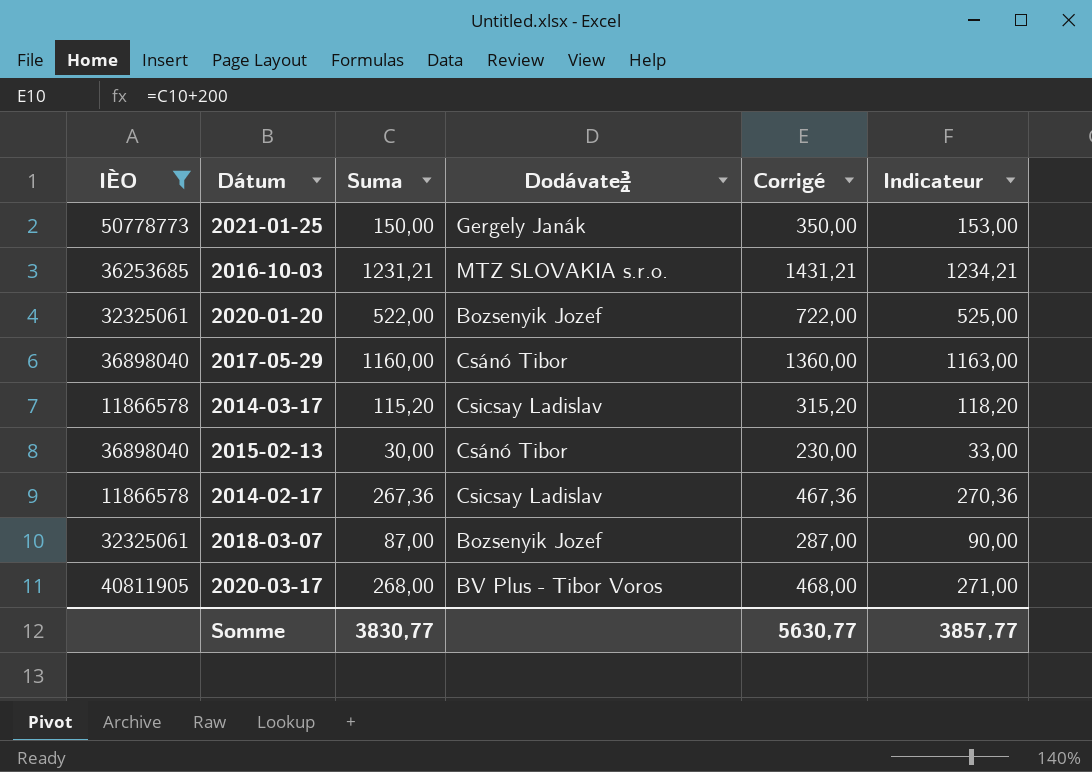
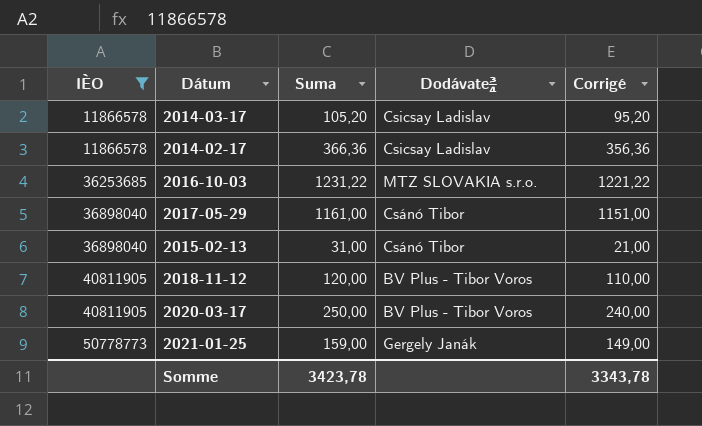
row order: none -> IÈO ascending
column Indicateur | formula: [Suma] + 3 -> none
column Corrigé | formula: [Suma] + 200 -> [Suma] - 10
row 2020-01-20: 32325061 | 522,00 | Bozsenyik Jozef | 722,00 | 525,00 -> none
row 2018-03-07: 32325061 | 87,00 | Bozsenyik Jozef | 287,00 | 90,00 -> none
2014-03-17 | Suma: 115,20 -> 105,20
2014-02-17 | Suma: 267,36 -> 366,36
2016-10-03 | Suma: 1231,21 -> 1231,22
2017-05-29 | Suma: 1160,00 -> 1161,00
2015-02-13 | Suma: 30,00 -> 31,00
row 2018-11-12: none -> 40811905 | 120,00 | BV Plus - Tibor Voros | 110,00
2020-03-17 | Suma: 268,00 -> 250,00
2021-01-25 | Suma: 150,00 -> 159,00
Somme | Suma: 3830,77 -> 3423,78
Somme | Corrigé: 5630,77 -> 3343,78

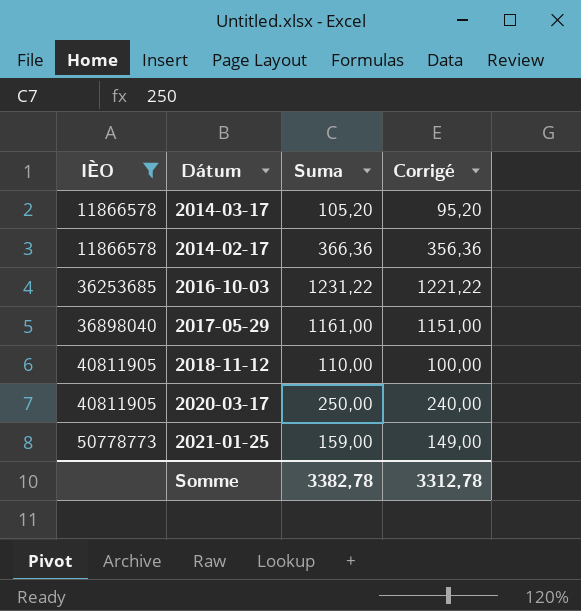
column Dodávate¾ | position: 4 -> none
row 2015-02-13: 36898040 | 31,00 | Csánó Tibor | 21,00 -> none
2018-11-12 | Suma: 120,00 -> 110,00
2018-11-12 | Corrigé: 110,00 -> 100,00
Somme | Suma: 3423,78 -> 3382,78
Somme | Corrigé: 3343,78 -> 3312,78

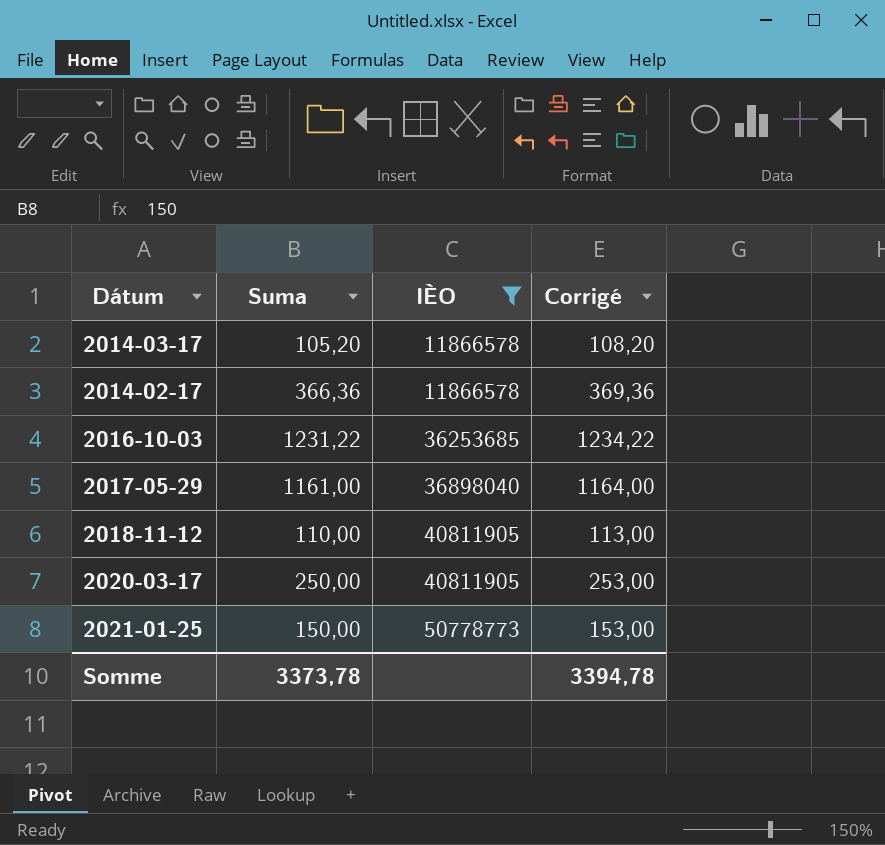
column IÈO | position: 1 -> 3
column Corrigé | formula: [Suma] - 10 -> [Suma] + 3
2021-01-25 | Suma: 159,00 -> 150,00
Somme | Suma: 3382,78 -> 3373,78
Somme | Corrigé: 3312,78 -> 3394,78

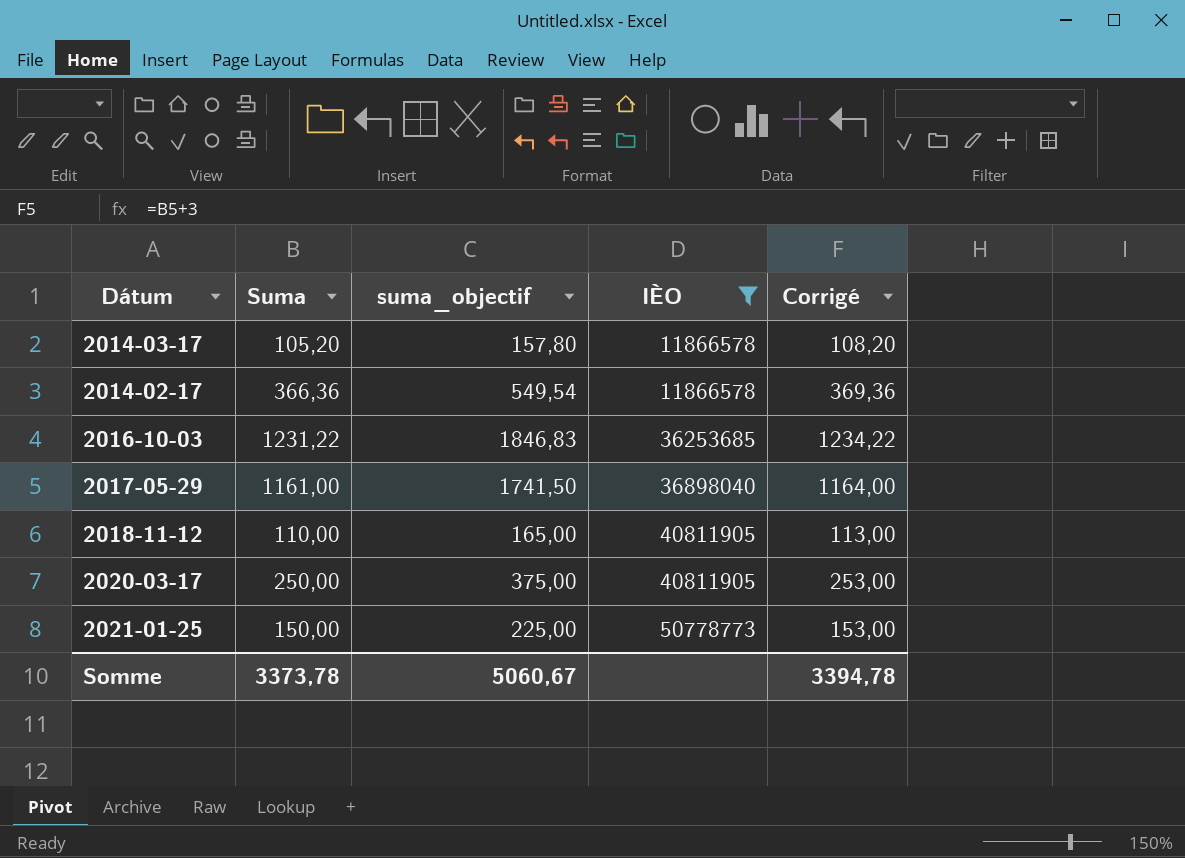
column suma_objectif | formula: none -> [Suma] * 1,5

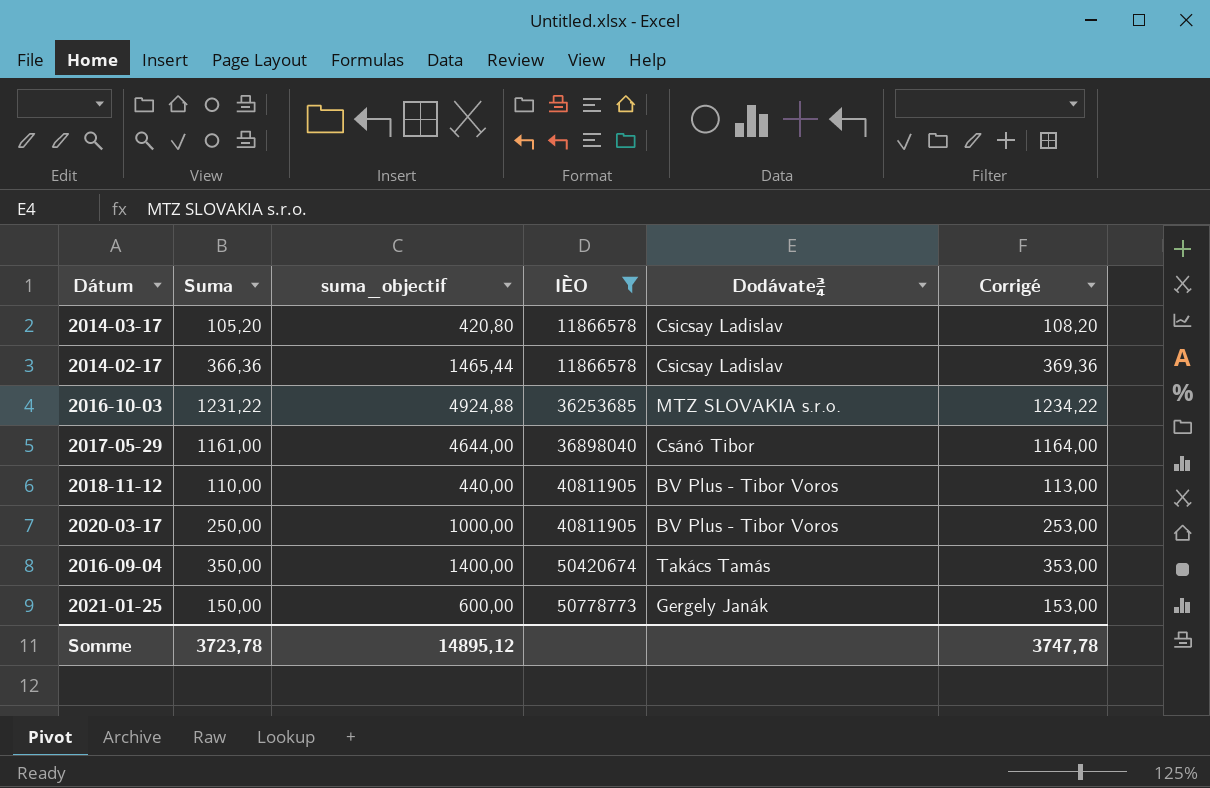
column suma_objectif | formula: [Suma] * 1,5 -> [Suma] * 4
column Dodávate¾ | position: none -> 5
row 2016-09-04: none -> 350,00 | 1400,00 | 50420674 | Takács Tamás | 353,00
Somme | Suma: 3373,78 -> 3723,78
Somme | suma_objectif: 5060,67 -> 14895,12
Somme | Corrigé: 3394,78 -> 3747,78

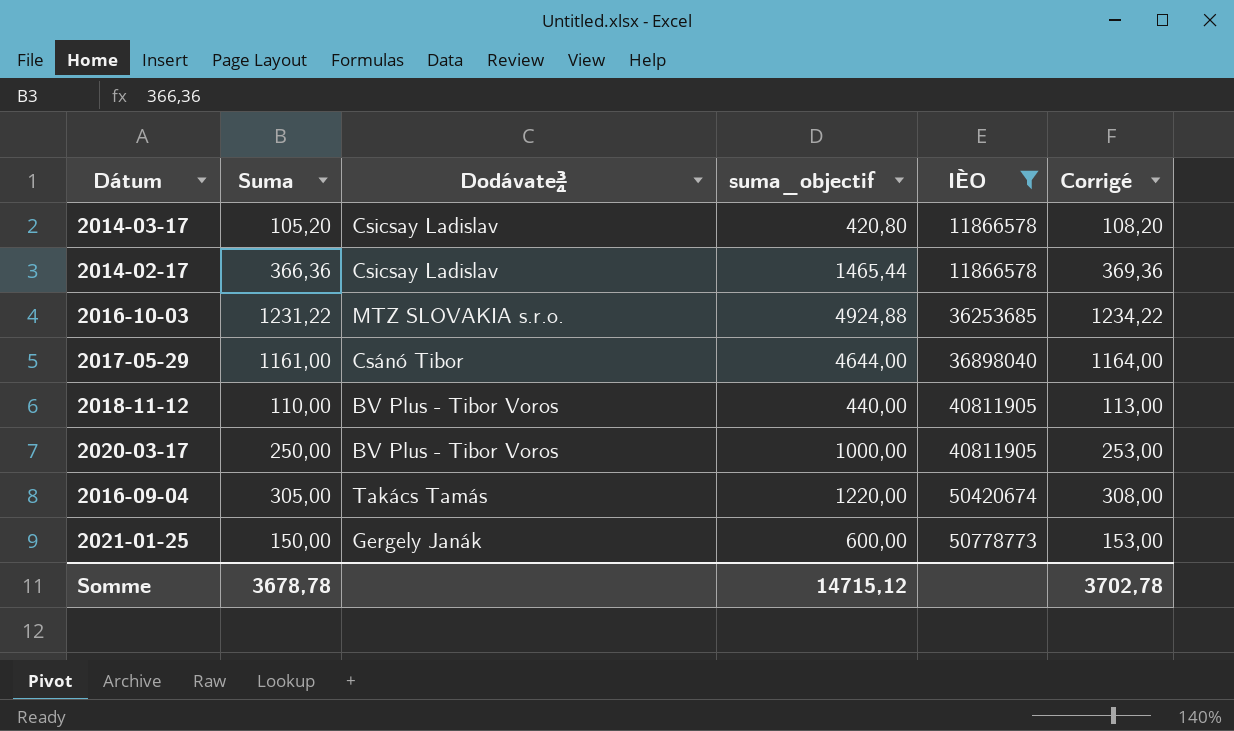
column Dodávate¾ | position: 5 -> 3
2016-09-04 | Suma: 350,00 -> 305,00
2016-09-04 | suma_objectif: 1400,00 -> 1220,00
2016-09-04 | Corrigé: 353,00 -> 308,00
Somme | Suma: 3723,78 -> 3678,78
Somme | suma_objectif: 14895,12 -> 14715,12
Somme | Corrigé: 3747,78 -> 3702,78

